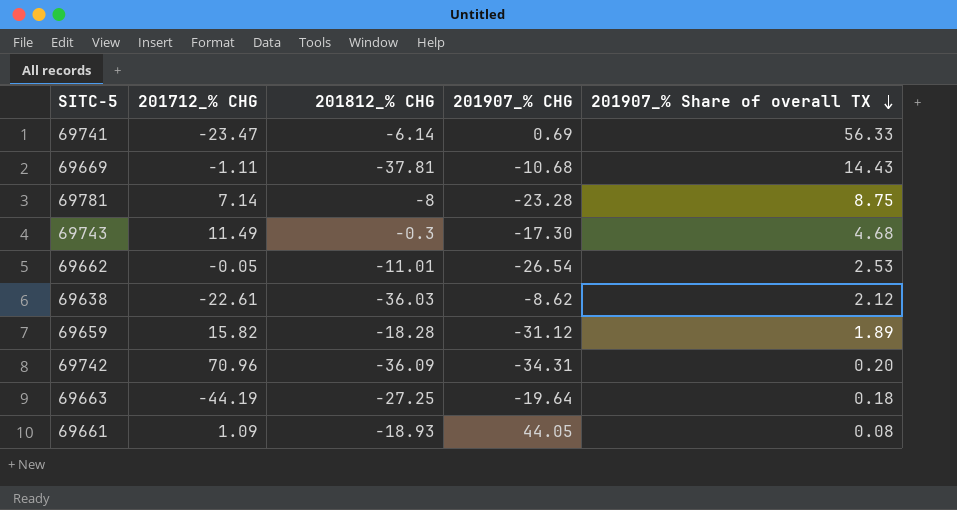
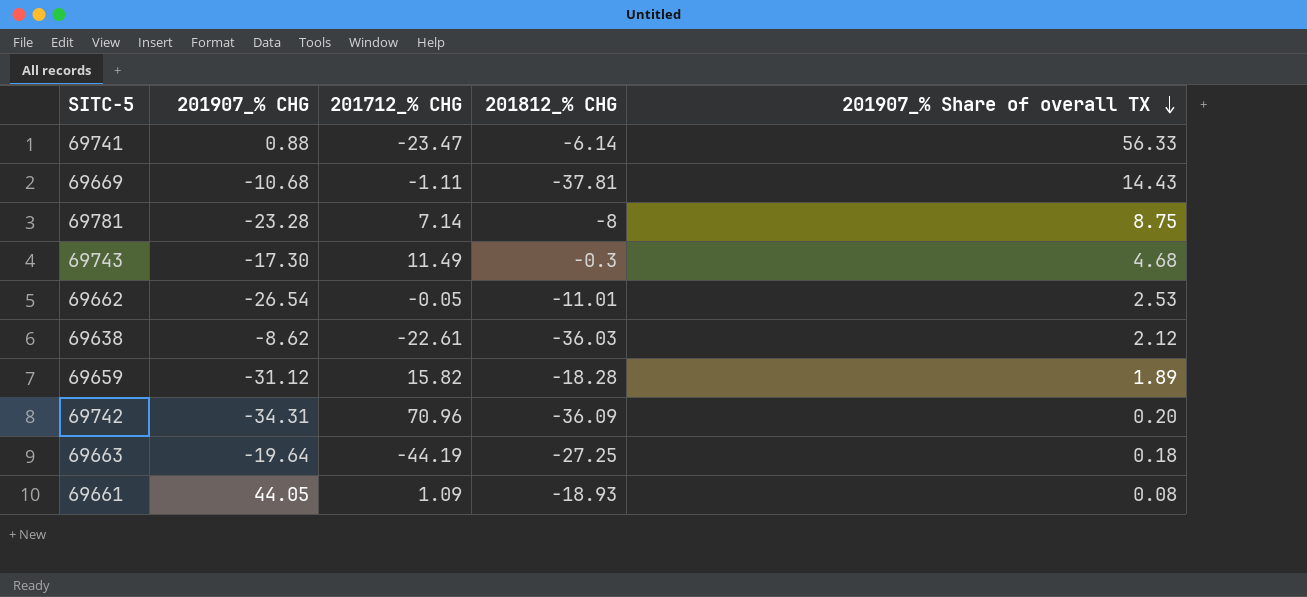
column 201907_% CHG | position: 4 -> 2
69741 | 201907_% CHG: 0.69 -> 0.88

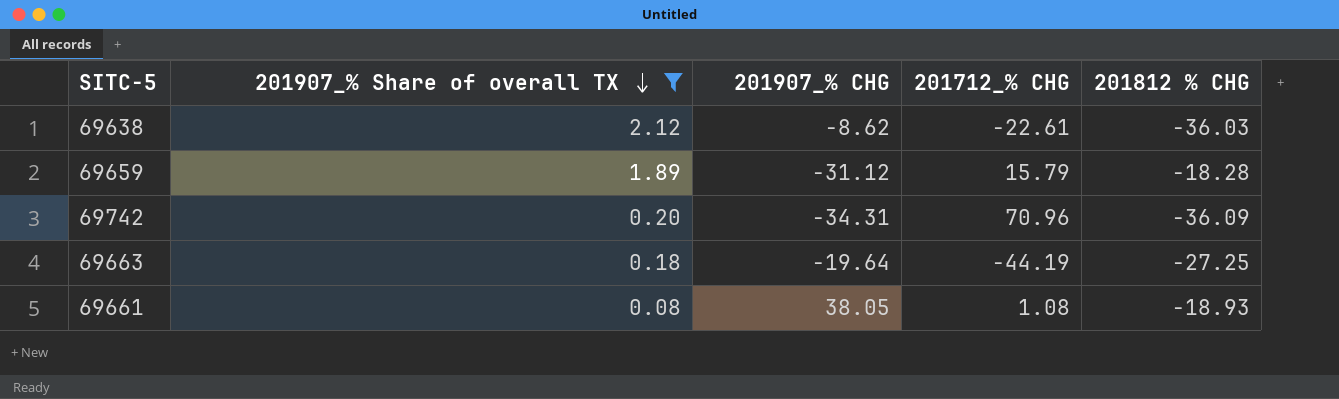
filter: none -> 201907_% Share of overall TX <= 2.12
column 201907_% Share of overall TX | position: 5 -> 2
column name: 201812_% CHG -> 201812 % CHG
69659 | 201712_% CHG: 15.82 -> 15.79
69661 | 201907_% CHG: 44.05 -> 38.05
69661 | 201712_% CHG: 1.09 -> 1.08

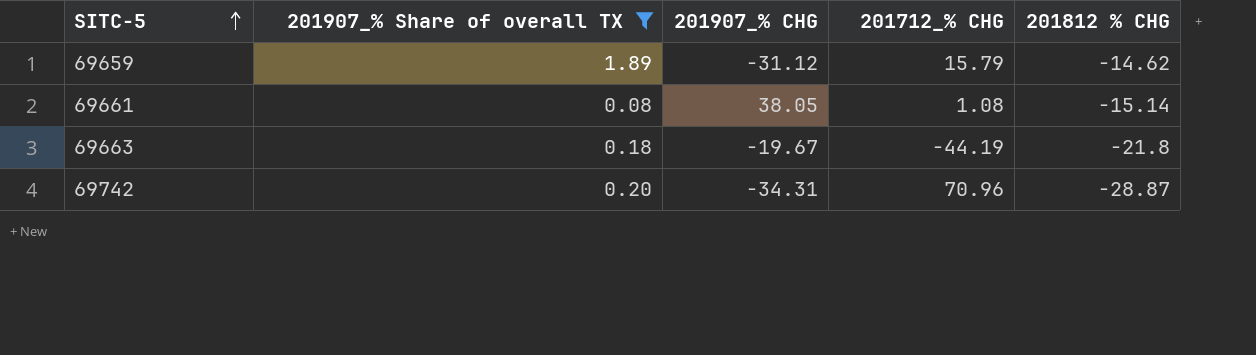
row order: 201907_% Share of overall TX descending -> SITC-5 ascending
row 69638: 2.12 | -8.62 | -22.61 | -36.03 -> none
69659 | 201812 % CHG: -18.28 -> -14.62
69661 | 201812 % CHG: -18.93 -> -15.14
69663 | 201907_% CHG: -19.64 -> -19.67
69663 | 201812 % CHG: -27.25 -> -21.8
69742 | 201812 % CHG: -36.09 -> -28.87

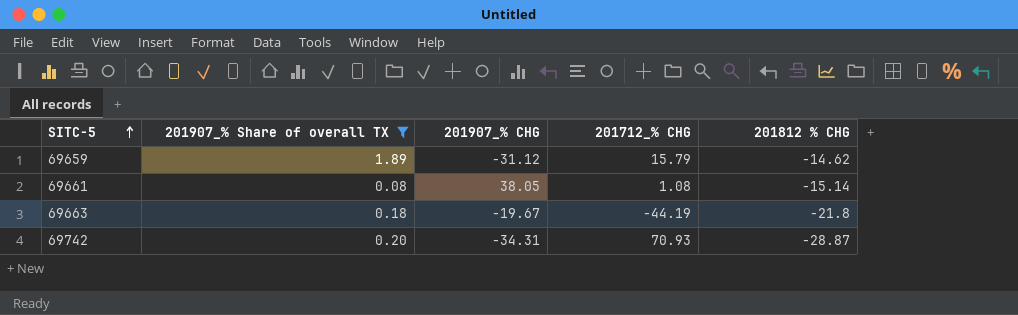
69742 | 201712_% CHG: 70.96 -> 70.93

